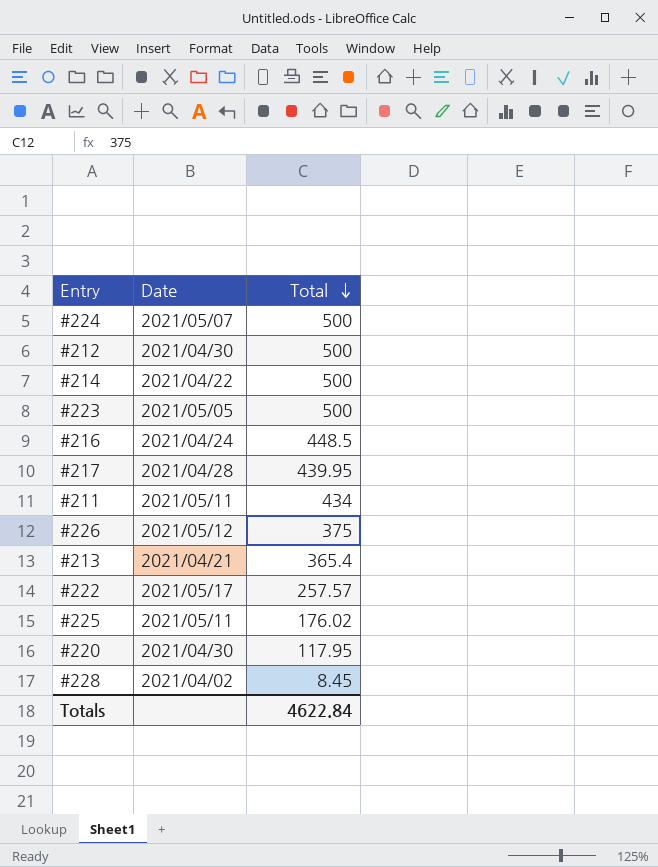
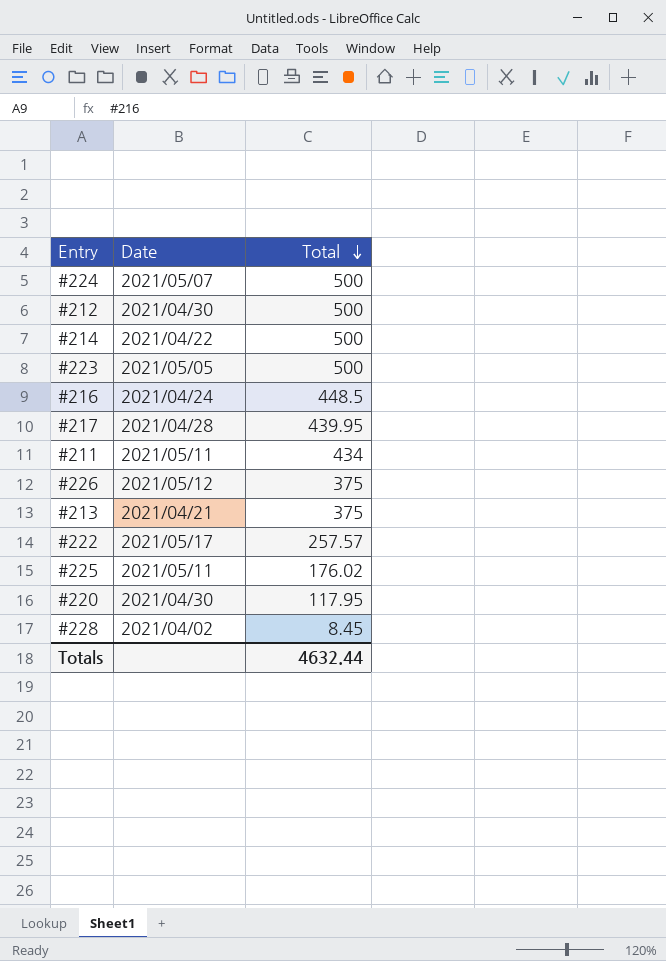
#213 | Total: 365.4 -> 375
Totals | Total: 4622.84 -> 4632.44

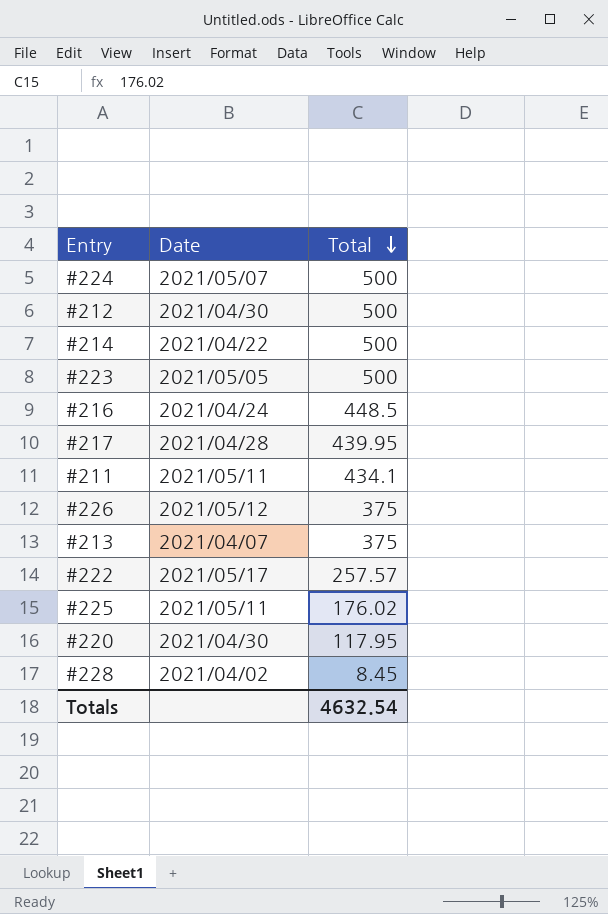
#211 | Total: 434 -> 434.1
#213 | Date: 2021/04/21 -> 2021/04/07
Totals | Total: 4632.44 -> 4632.54

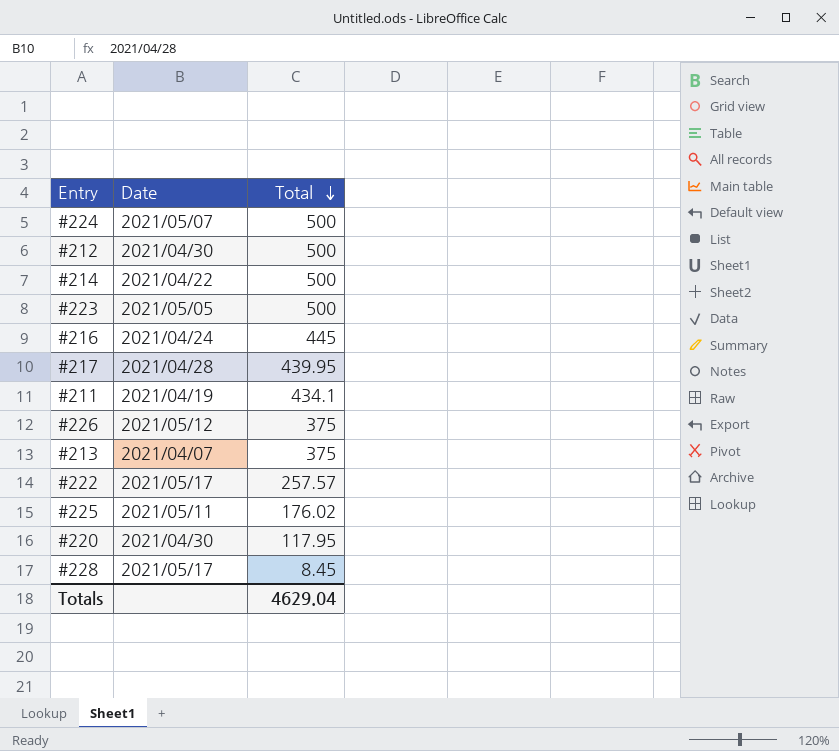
#216 | Total: 448.5 -> 445
#211 | Date: 2021/05/11 -> 2021/04/19
#228 | Date: 2021/04/02 -> 2021/05/17
Totals | Total: 4632.54 -> 4629.04

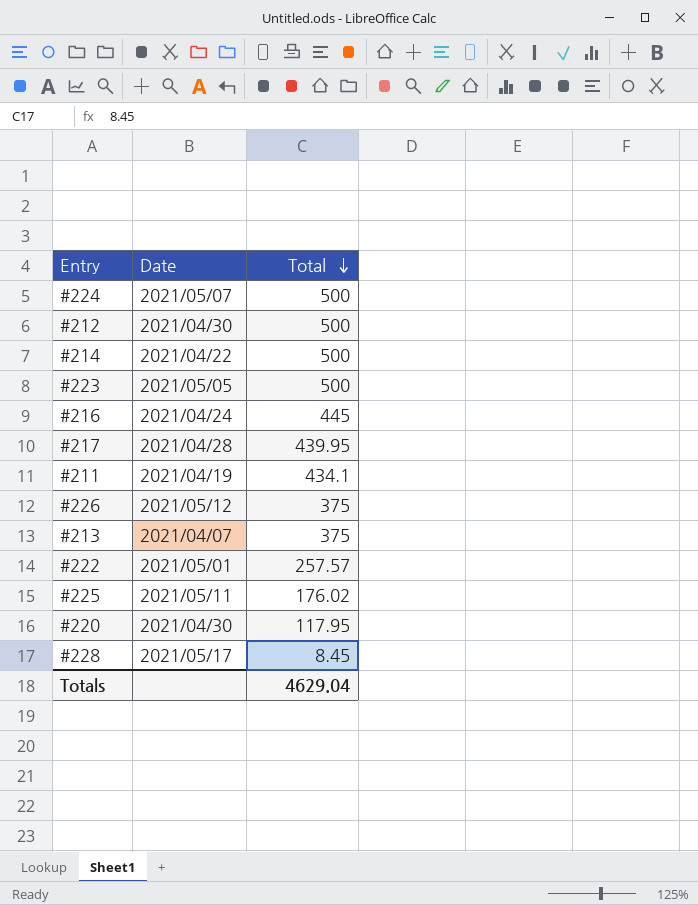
#222 | Date: 2021/05/17 -> 2021/05/01

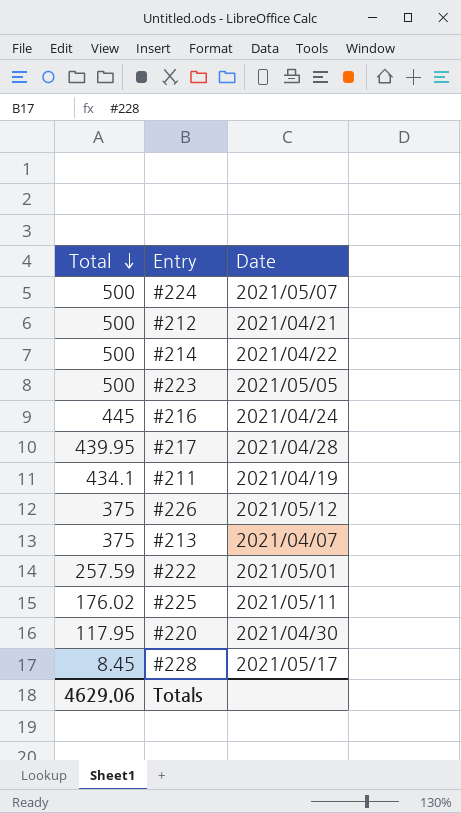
column Total | position: 3 -> 1
#212 | Date: 2021/04/30 -> 2021/04/21
#222 | Total: 257.57 -> 257.59
Totals | Total: 4629.04 -> 4629.06

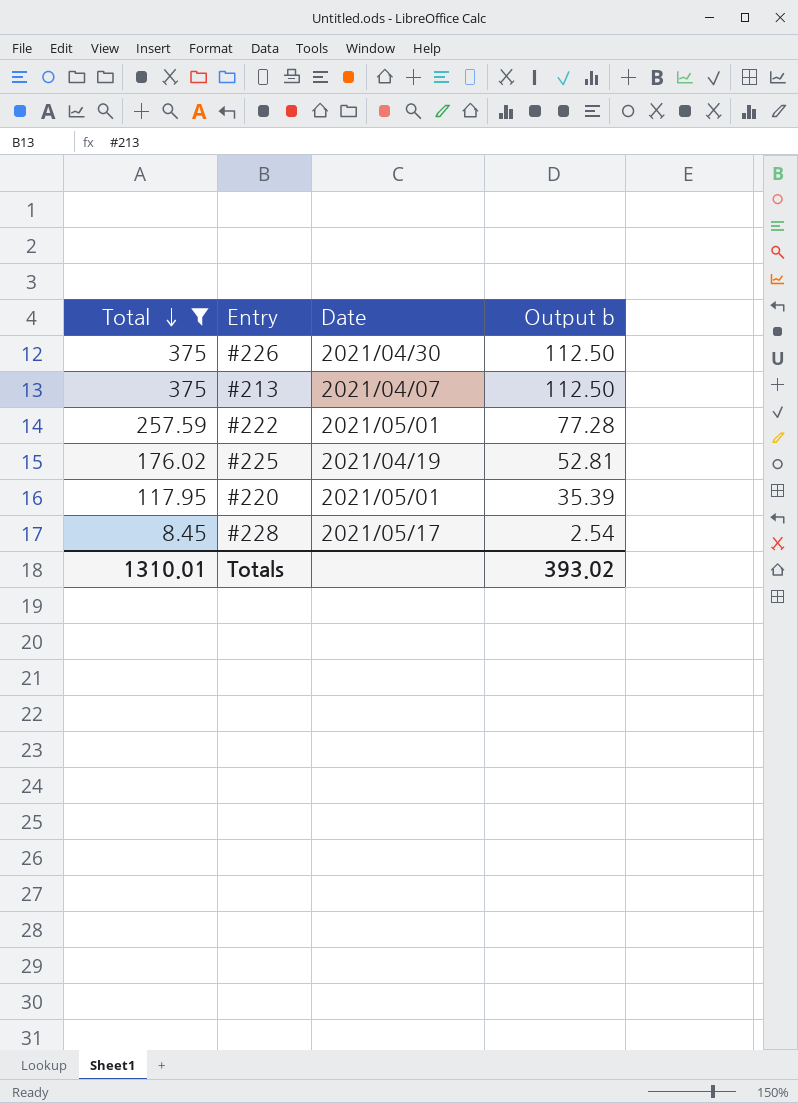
filter: none -> Total <= 375
column Output b | formula: none -> [Total] * 0.3
#226 | Date: 2021/05/12 -> 2021/04/30
#225 | Date: 2021/05/11 -> 2021/04/19
#220 | Date: 2021/04/30 -> 2021/05/01
Totals | Total: 4629.06 -> 1310.01

